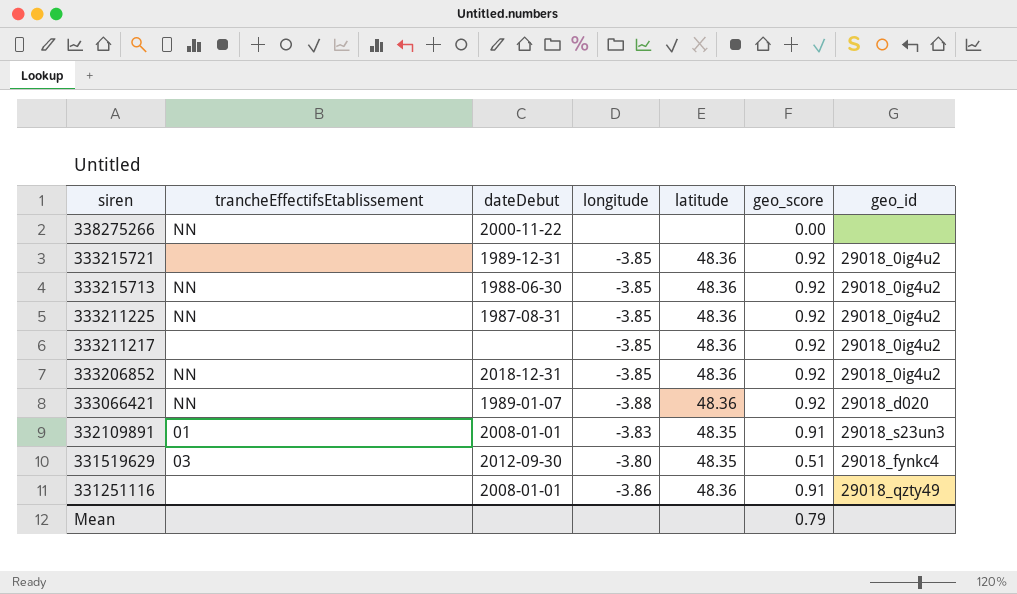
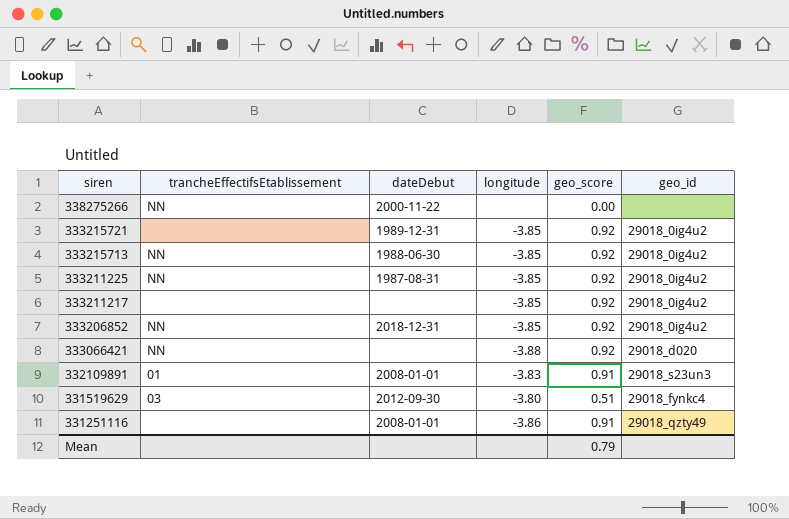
column latitude | position: 5 -> none
333066421 | dateDebut: 1989-01-07 -> none

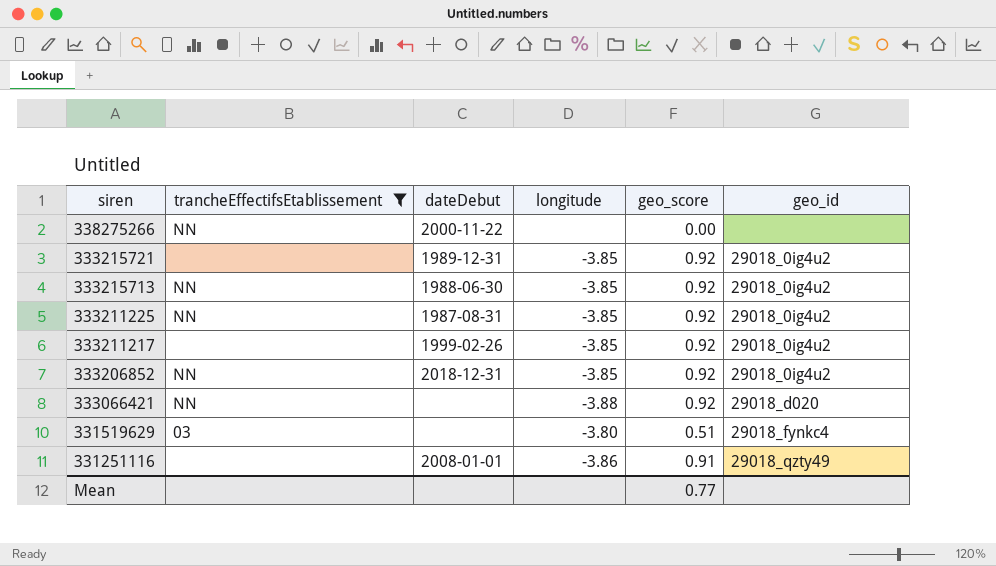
filter: none -> trancheEffectifsEtablissement != 01
333211217 | dateDebut: none -> 1999-02-26
331519629 | dateDebut: 2012-09-30 -> none
Mean | geo_score: 0.79 -> 0.77

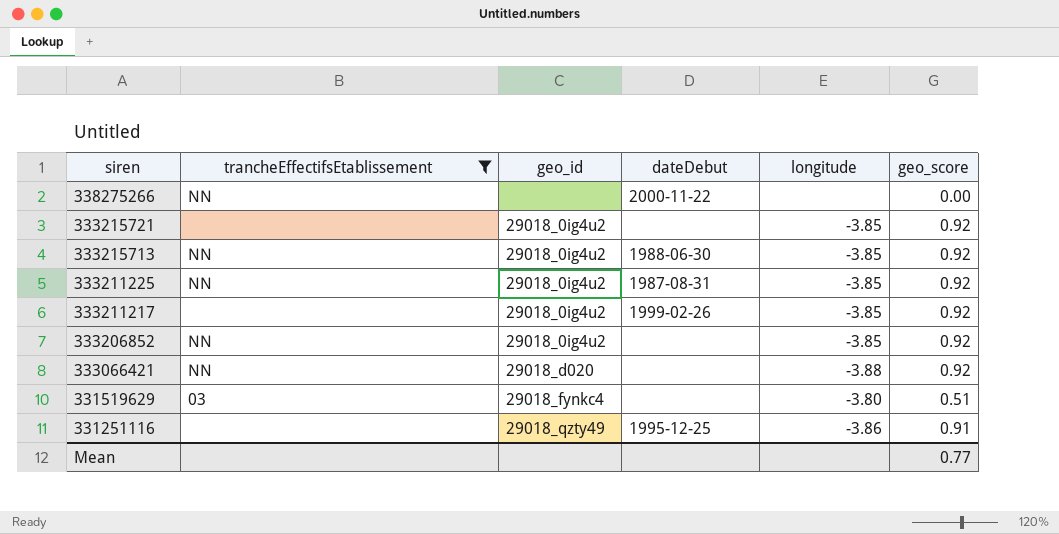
column geo_id | position: 6 -> 3
333215721 | dateDebut: 1989-12-31 -> none
333206852 | dateDebut: 2018-12-31 -> none
331251116 | dateDebut: 2008-01-01 -> 1995-12-25

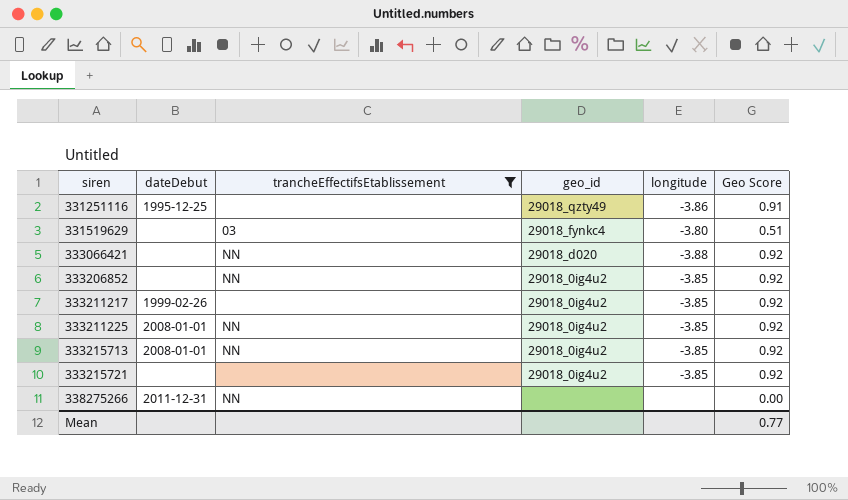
row order: siren descending -> siren ascending
column dateDebut | position: 4 -> 2
column name: geo_score -> Geo Score
333211225 | dateDebut: 1987-08-31 -> 2008-01-01
333215713 | dateDebut: 1988-06-30 -> 2008-01-01
338275266 | dateDebut: 2000-11-22 -> 2011-12-31

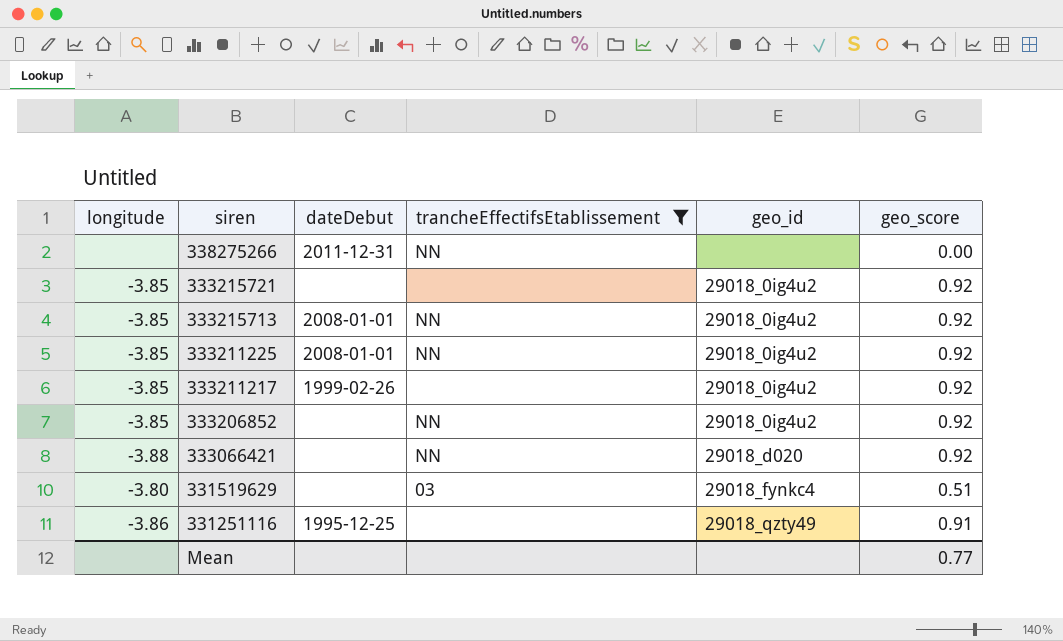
row order: siren ascending -> siren descending
column longitude | position: 5 -> 1
column name: Geo Score -> geo_score

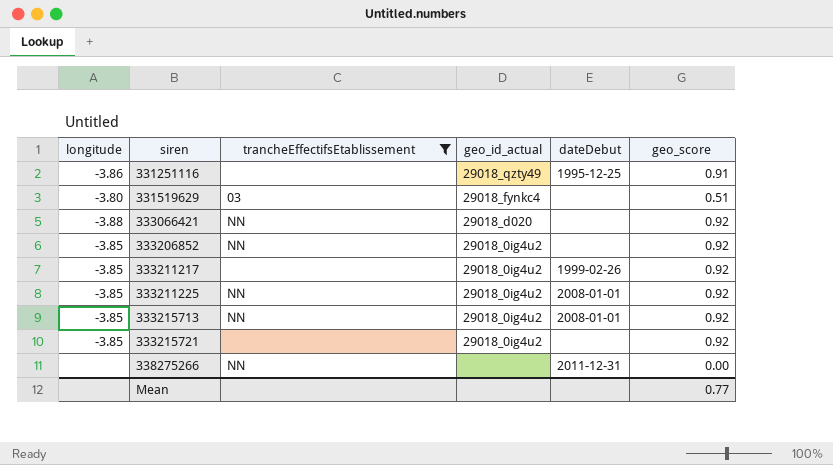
row order: siren descending -> siren ascending
column name: geo_id -> geo_id_actual
column dateDebut | position: 3 -> 5

